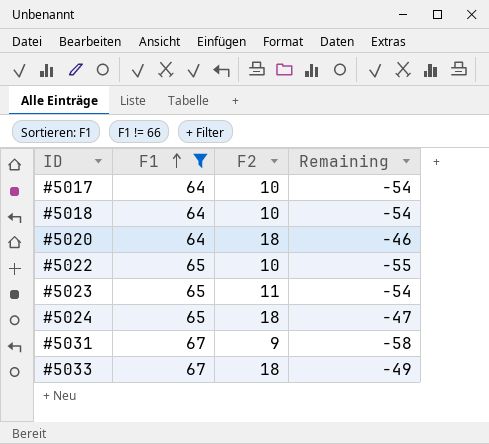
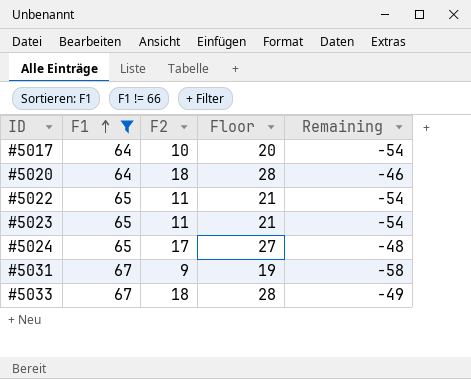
column Floor | formula: none -> [F2] + 10
row #5018: 64 | 10 | -54 -> none
#5022 | F2: 10 -> 11
#5022 | Remaining: -55 -> -54
#5024 | F2: 18 -> 17
#5024 | Remaining: -47 -> -48

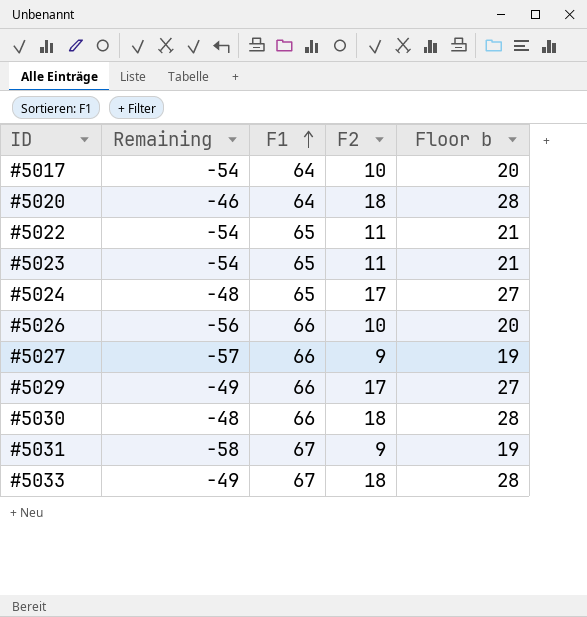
filter: F1 != 66 -> none
column Remaining | position: 5 -> 2
column name: Floor -> Floor b

